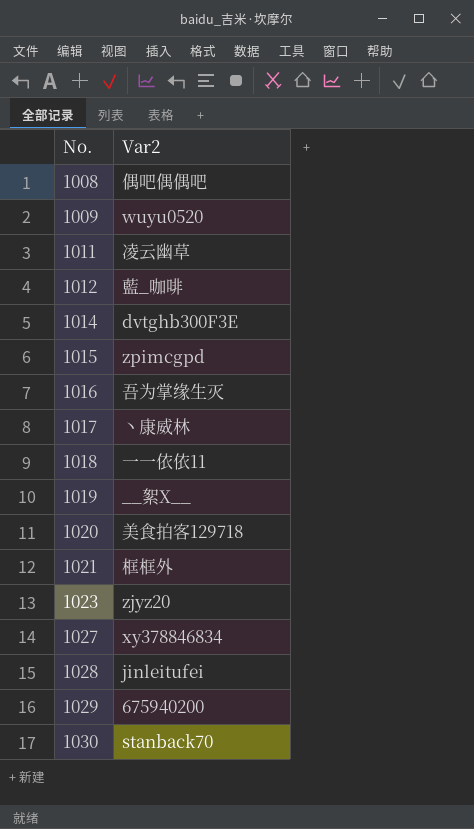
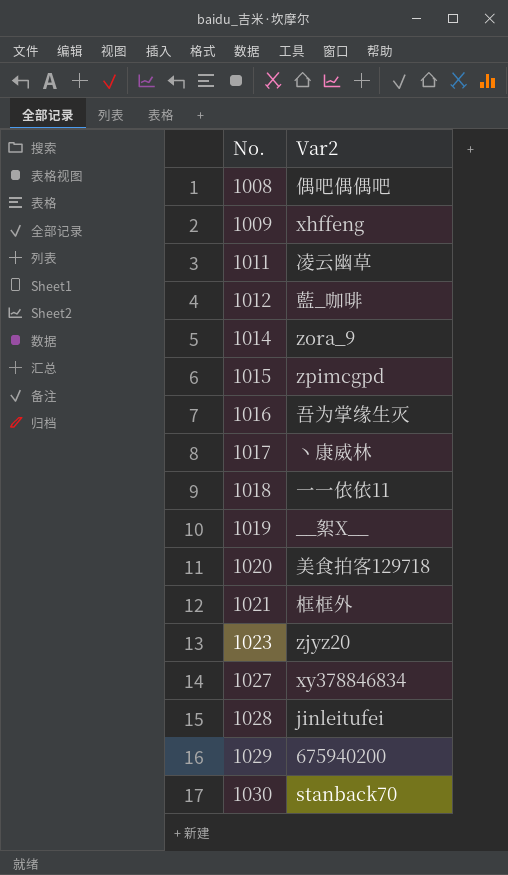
1009 | Var2: wuyu0520 -> xhffeng
1014 | Var2: dvtghb300F3E -> zora_9

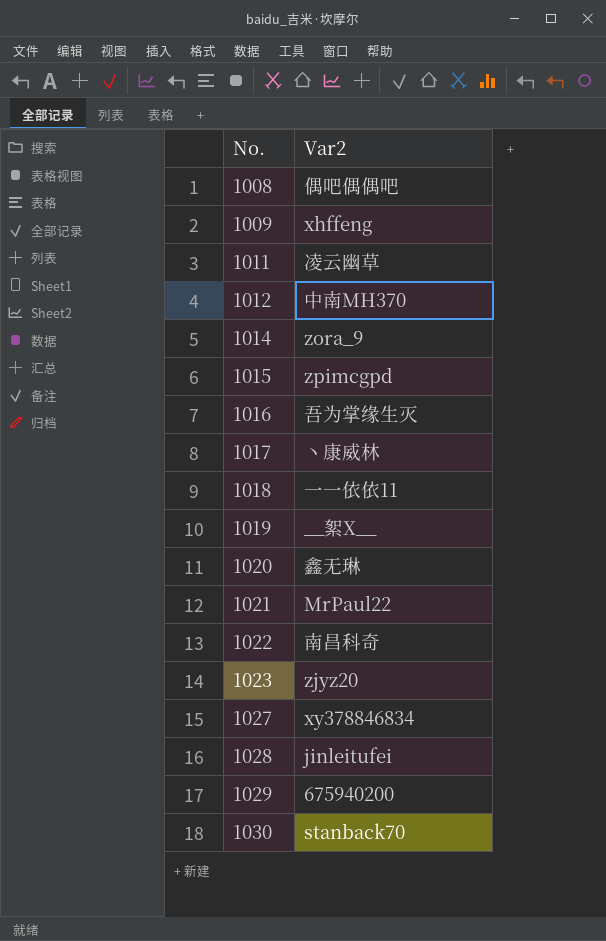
1012 | Var2: 藍_咖啡 -> 中南MH370
1020 | Var2: 美食拍客129718 -> 鑫无琳
1021 | Var2: 框框外 -> MrPaul22
row 1022: none -> 南昌科奇

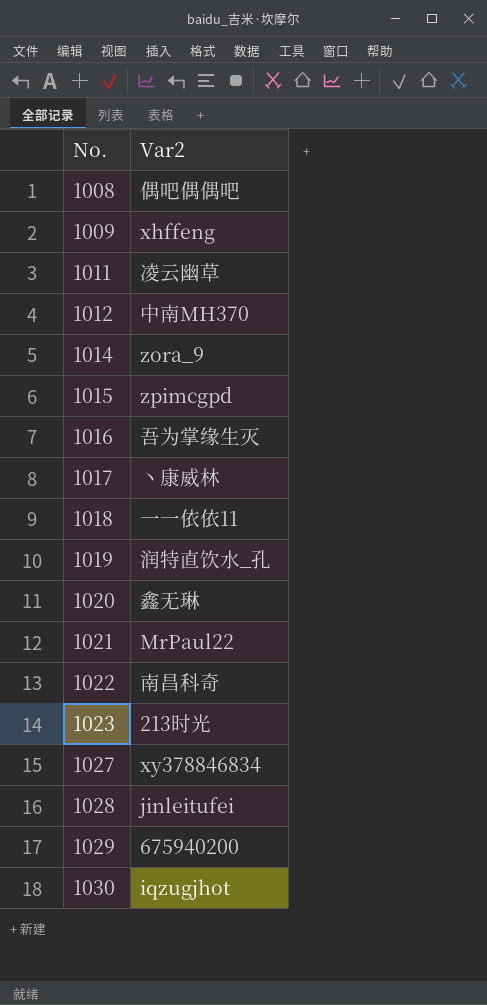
1019 | Var2: __絮X__ -> 润特直饮水_孔
1023 | Var2: zjyz20 -> 213时光
1030 | Var2: stanback70 -> iqzugjhot

